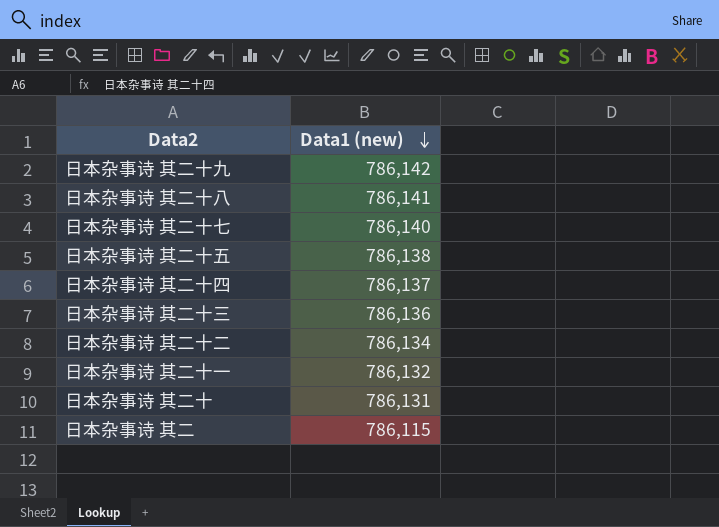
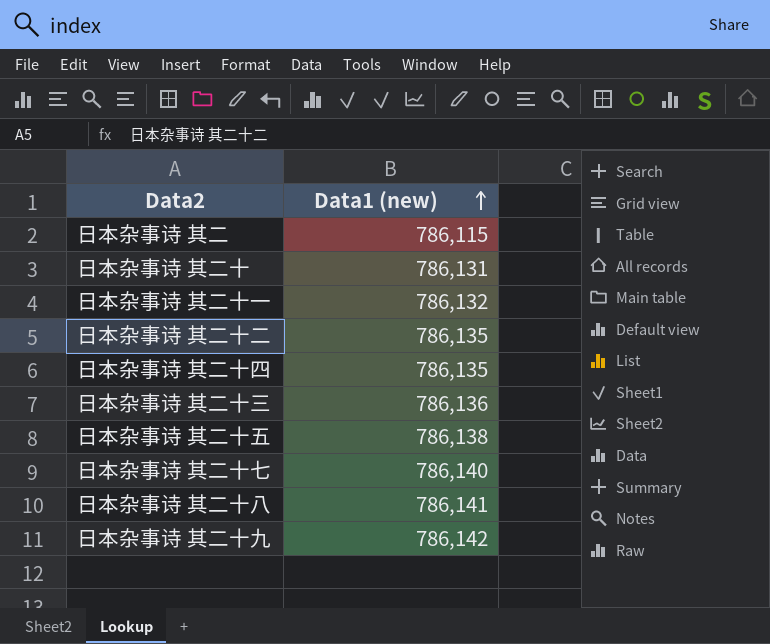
row order: Data1 (new) descending -> Data1 (new) ascending
日本杂事诗 其二十二 | Data1 (new): 786,134 -> 786,135
日本杂事诗 其二十四 | Data1 (new): 786,137 -> 786,135

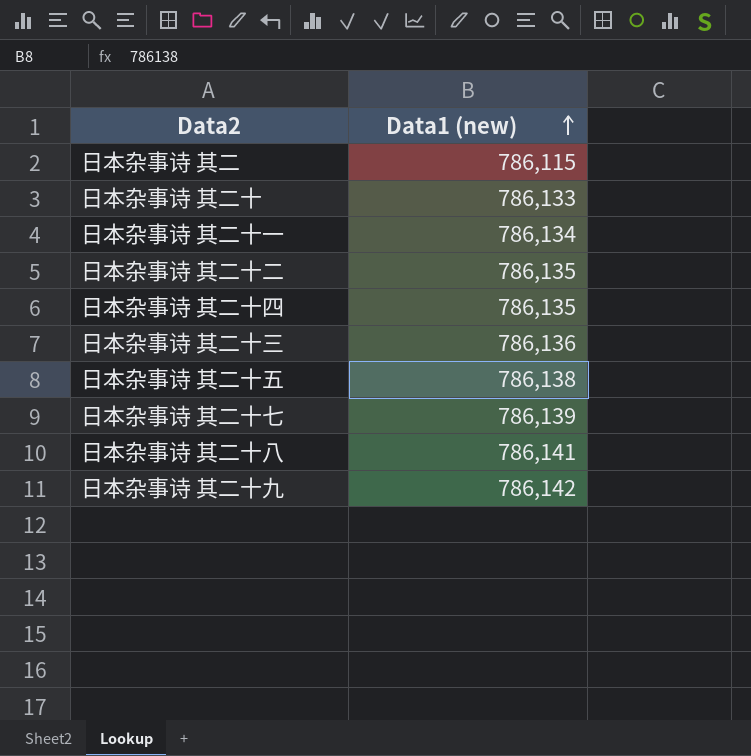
日本杂事诗 其二十 | Data1 (new): 786,131 -> 786,133
日本杂事诗 其二十一 | Data1 (new): 786,132 -> 786,134
日本杂事诗 其二十七 | Data1 (new): 786,140 -> 786,139

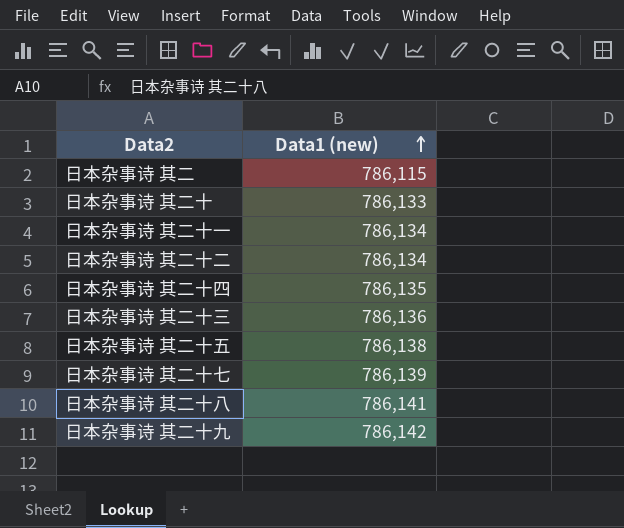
日本杂事诗 其二十二 | Data1 (new): 786,135 -> 786,134

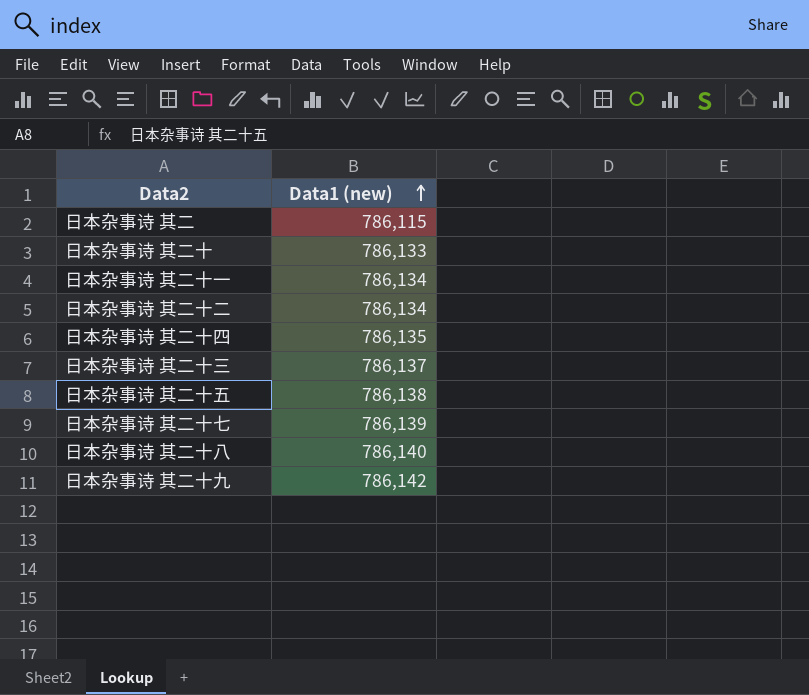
日本杂事诗 其二十三 | Data1 (new): 786,136 -> 786,137
日本杂事诗 其二十八 | Data1 (new): 786,141 -> 786,140

